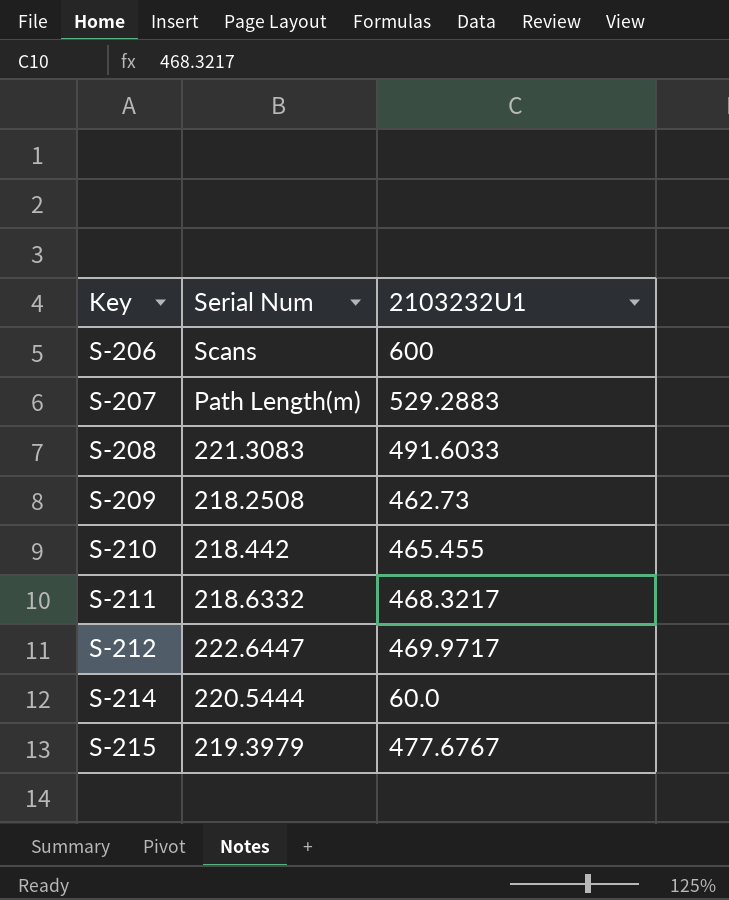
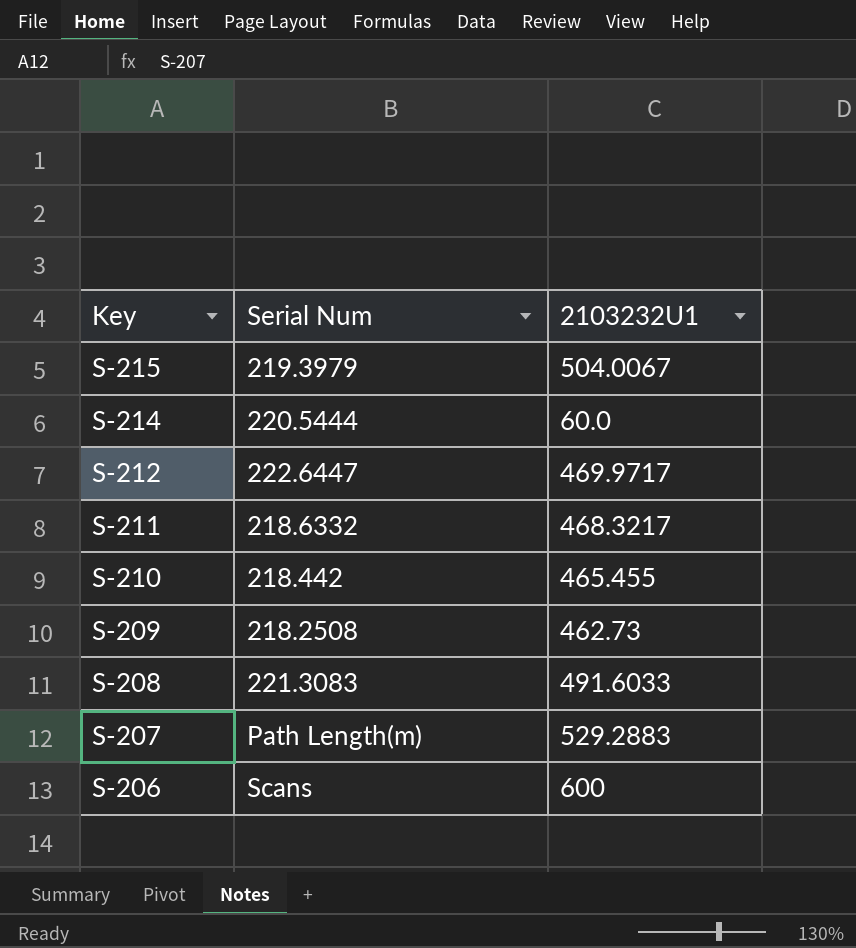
row order: Key ascending -> Key descending
S-215 | 2103232U1: 477.6767 -> 504.0067

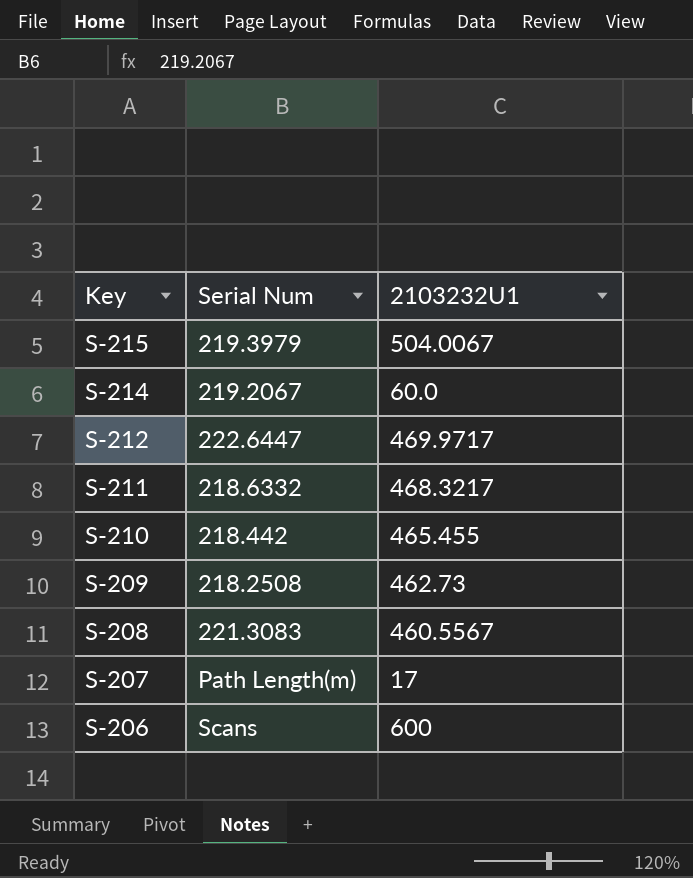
S-214 | Serial Num: 220.5444 -> 219.2067
S-208 | 2103232U1: 491.6033 -> 460.5567
S-207 | 2103232U1: 529.2883 -> 17

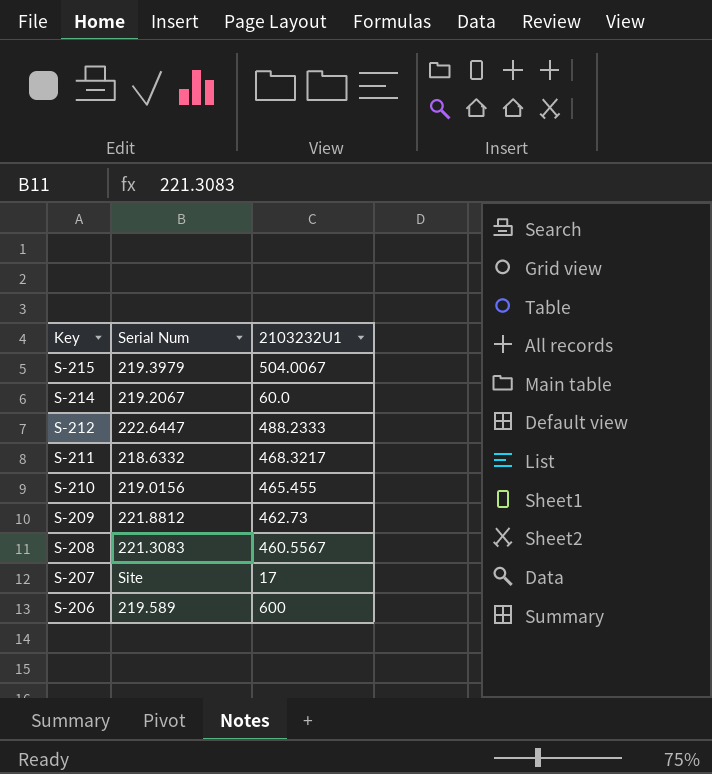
S-212 | 2103232U1: 469.9717 -> 488.2333
S-210 | Serial Num: 218.442 -> 219.0156
S-209 | Serial Num: 218.2508 -> 221.8812
S-207 | Serial Num: Path Length(m) -> Site
S-206 | Serial Num: Scans -> 219.589

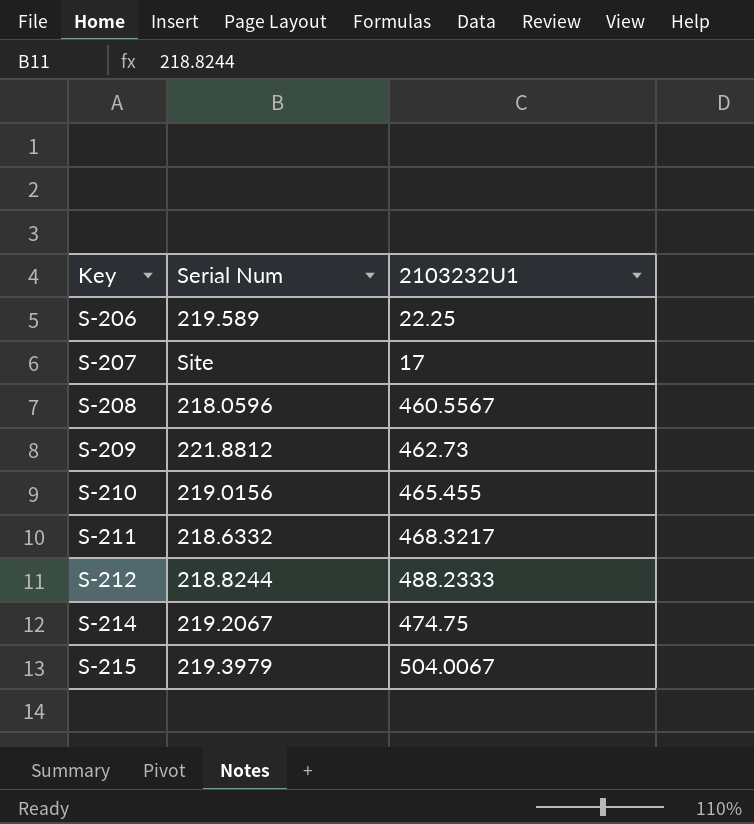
row order: Key descending -> Key ascending
S-206 | 2103232U1: 600 -> 22.25
S-208 | Serial Num: 221.3083 -> 218.0596
S-212 | Serial Num: 222.6447 -> 218.8244
S-214 | 2103232U1: 60.0 -> 474.75

